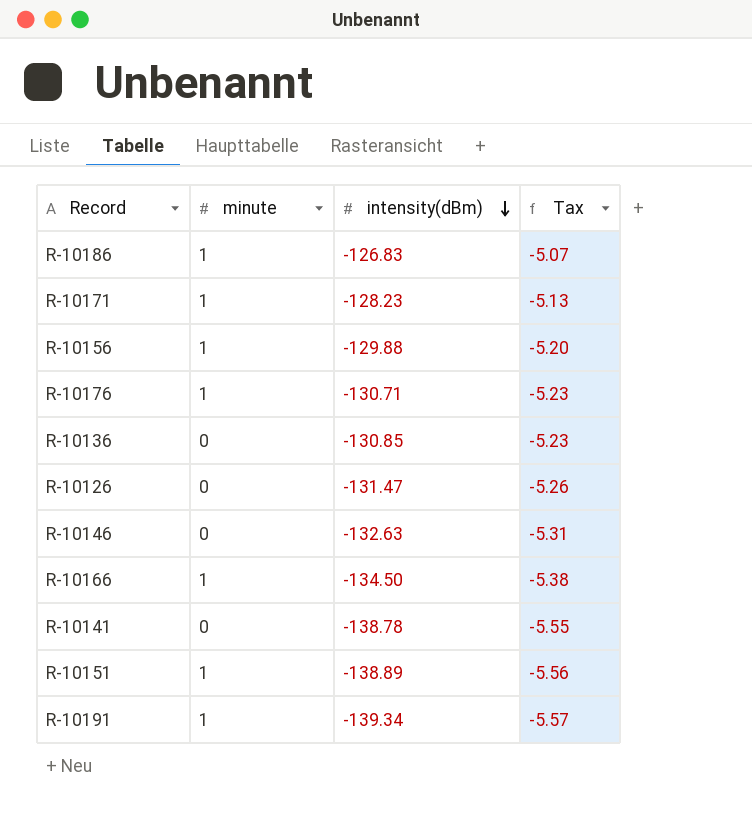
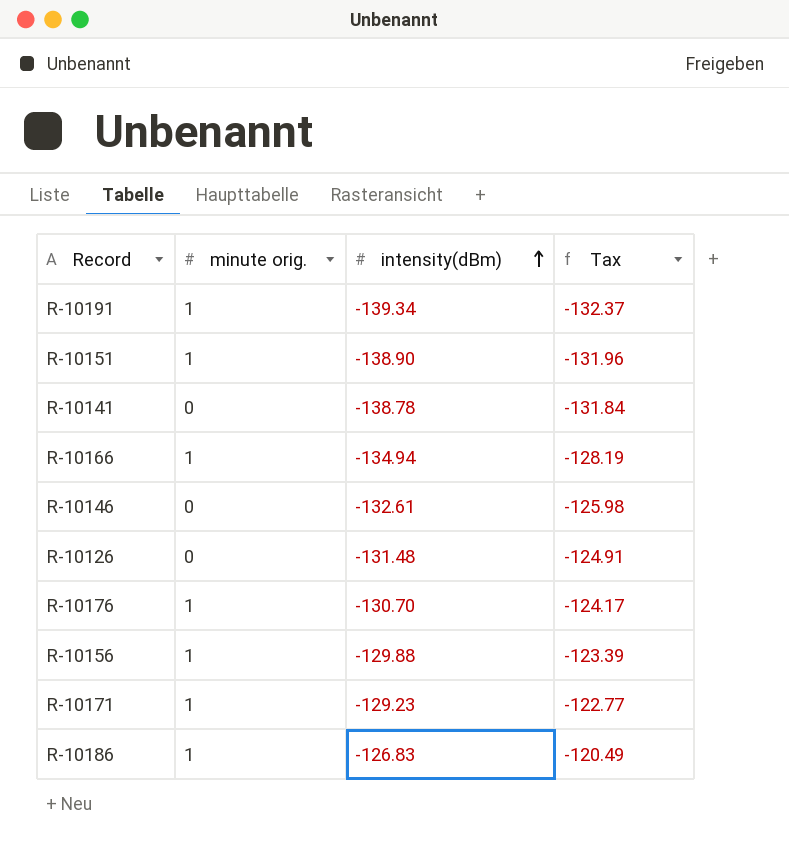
row order: intensity(dBm) descending -> intensity(dBm) ascending
column name: minute -> minute orig.
column Tax | formula: [intensity(dBm)] * 0.04 -> [intensity(dBm)] * 0.95
row R-10136: 0 | -130.85 | -5.23 -> none
R-10151 | intensity(dBm): -138.89 -> -138.90
R-10166 | intensity(dBm): -134.50 -> -134.94
R-10146 | intensity(dBm): -132.63 -> -132.61
R-10126 | intensity(dBm): -131.47 -> -131.48
R-10176 | intensity(dBm): -130.71 -> -130.70
R-10171 | intensity(dBm): -128.23 -> -129.23

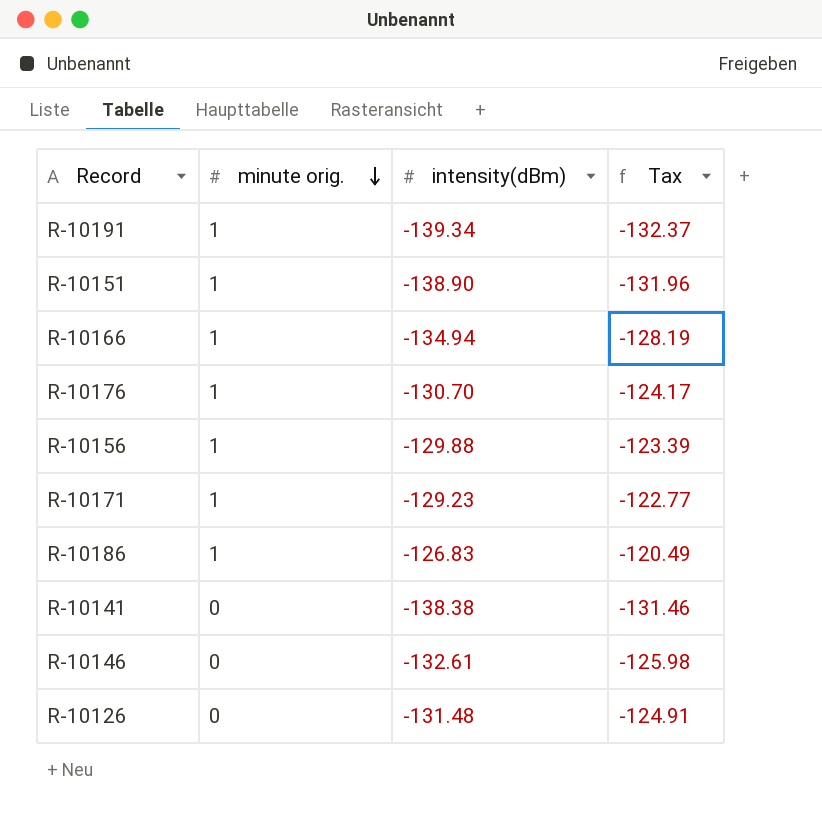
row order: intensity(dBm) ascending -> minute orig. descending
R-10141 | intensity(dBm): -138.78 -> -138.38
R-10141 | Tax: -131.84 -> -131.46

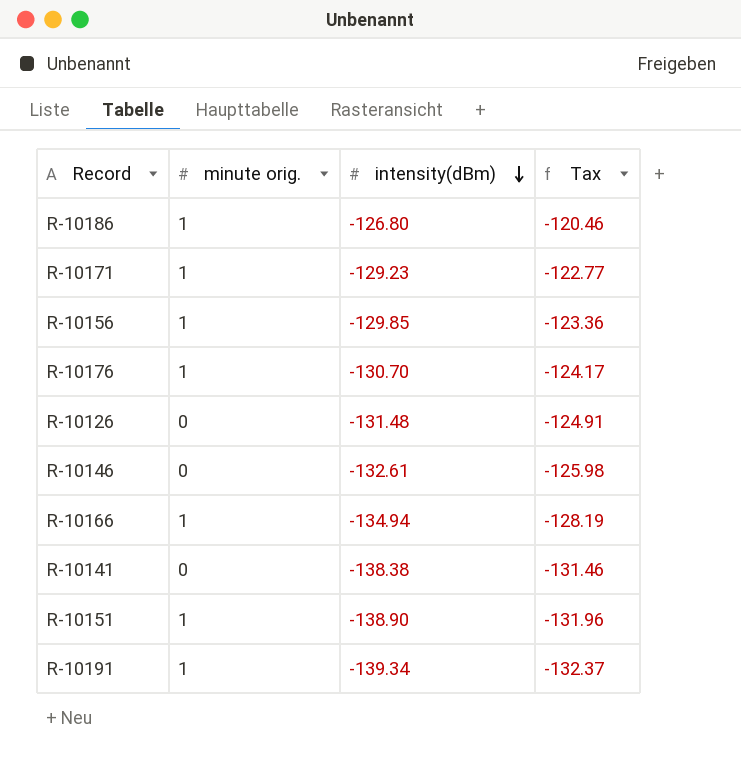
row order: minute orig. descending -> intensity(dBm) descending
R-10186 | intensity(dBm): -126.83 -> -126.80
R-10186 | Tax: -120.49 -> -120.46
R-10156 | intensity(dBm): -129.88 -> -129.85
R-10156 | Tax: -123.39 -> -123.36

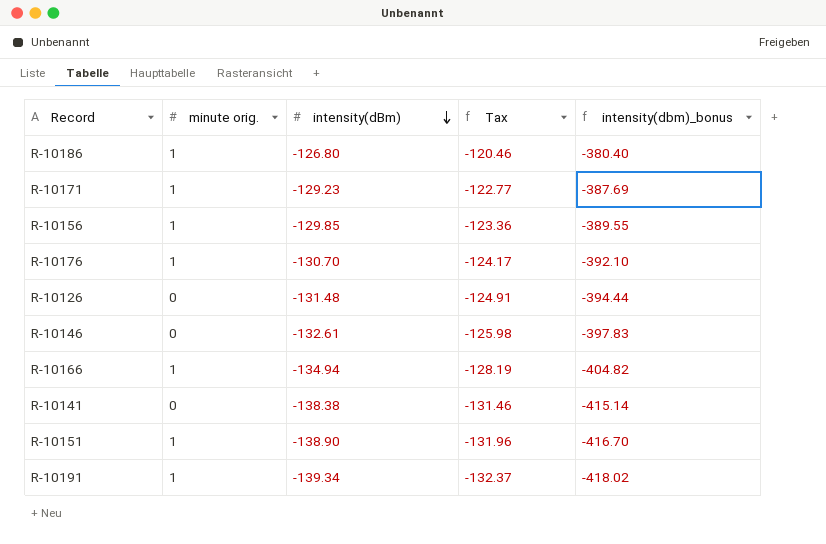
column intensity(dbm)_bonus | formula: none -> [intensity(dBm)] * 3

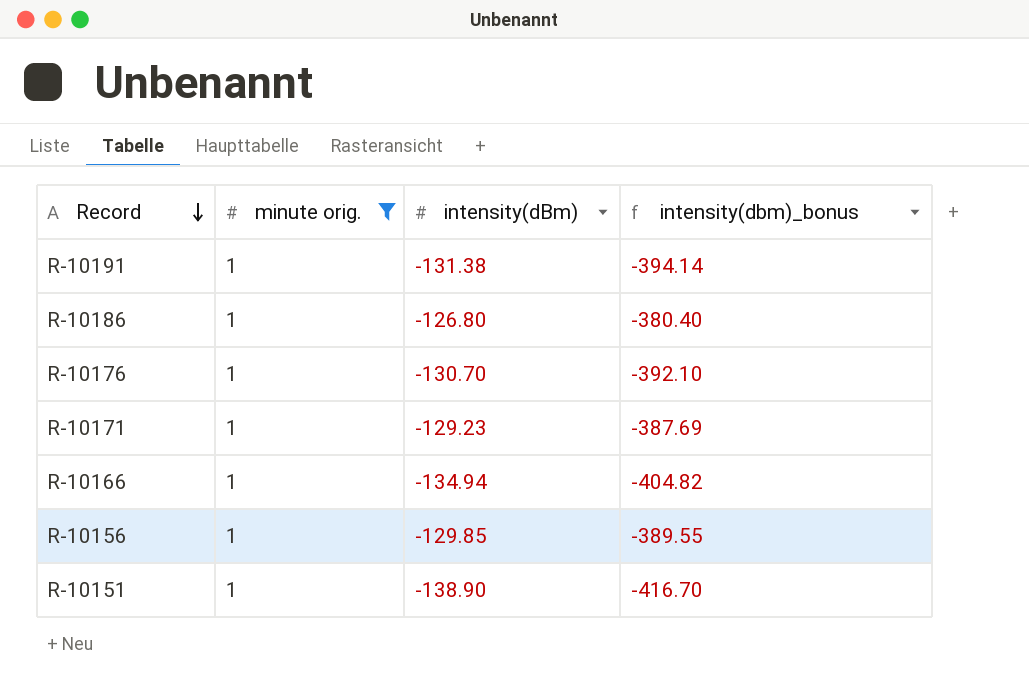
filter: none -> minute orig. = 1
row order: intensity(dBm) descending -> Record descending
column Tax | formula: [intensity(dBm)] * 0.95 -> none
R-10191 | intensity(dBm): -139.34 -> -131.38
R-10191 | intensity(dbm)_bonus: -418.02 -> -394.14

